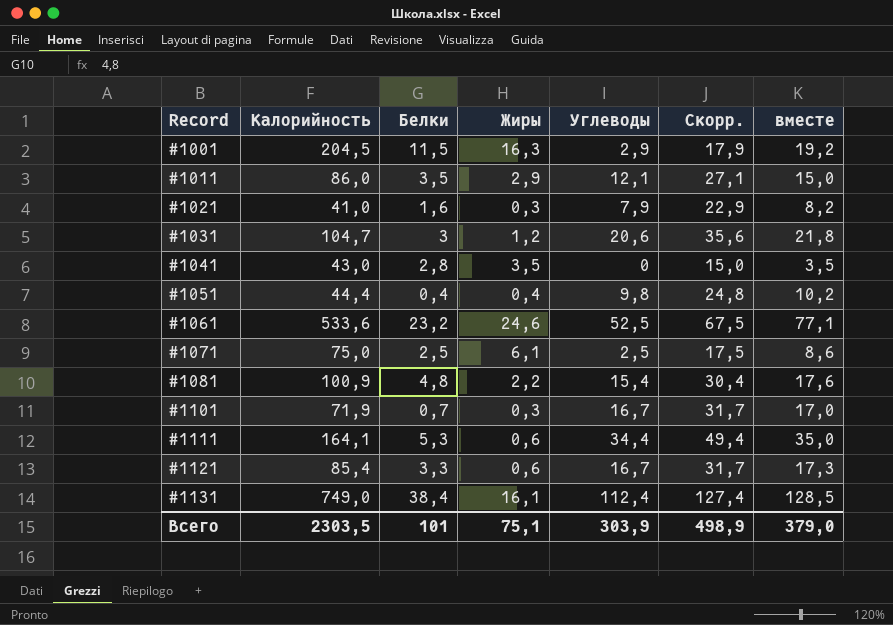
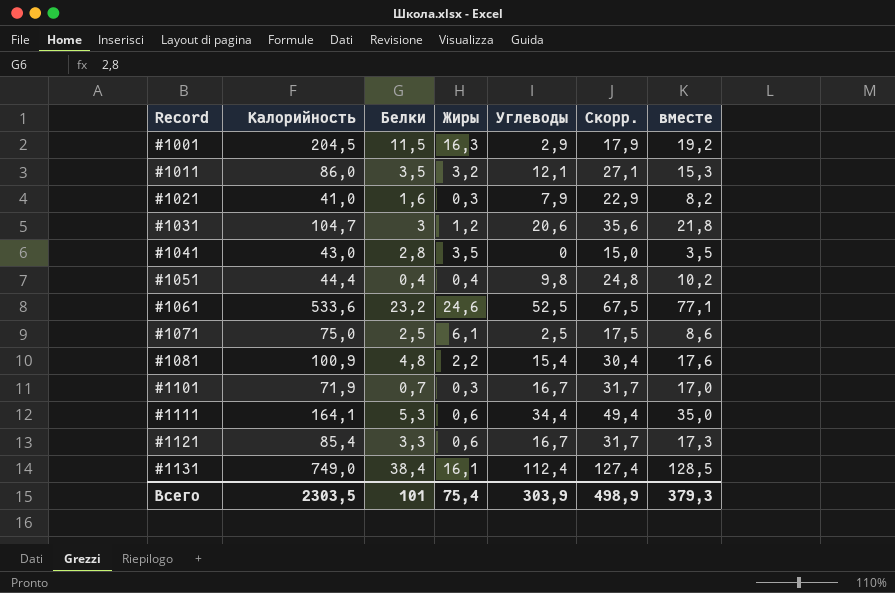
#1011 | Жиры: 2,9 -> 3,2
#1011 | вместе: 15,0 -> 15,3
Всего | Жиры: 75,1 -> 75,4
Всего | вместе: 379,0 -> 379,3

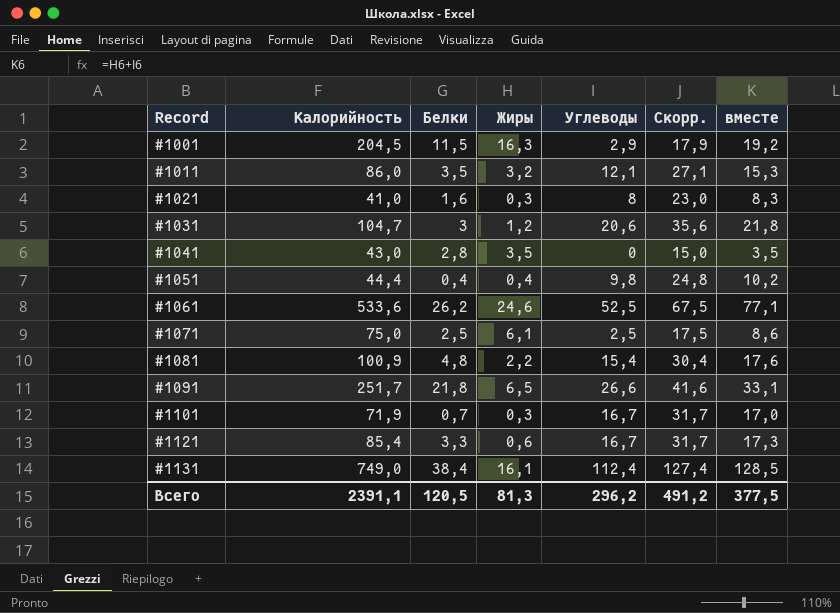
row #1111: 164,1 | 5,3 | 0,6 | 34,4 | 49,4 | 35,0 -> none
#1021 | Углеводы: 7,9 -> 8
#1021 | Скорр.: 22,9 -> 23,0
#1021 | вместе: 8,2 -> 8,3
#1061 | Белки: 23,2 -> 26,2
row #1091: none -> 251,7 | 21,8 | 6,5 | 26,6 | 41,6 | 33,1
Всего | Калорийность: 2303,5 -> 2391,1
Всего | Белки: 101 -> 120,5
Всего | Жиры: 75,4 -> 81,3
Всего | Углеводы: 303,9 -> 296,2
Всего | Скорр.: 498,9 -> 491,2
Всего | вместе: 379,3 -> 377,5

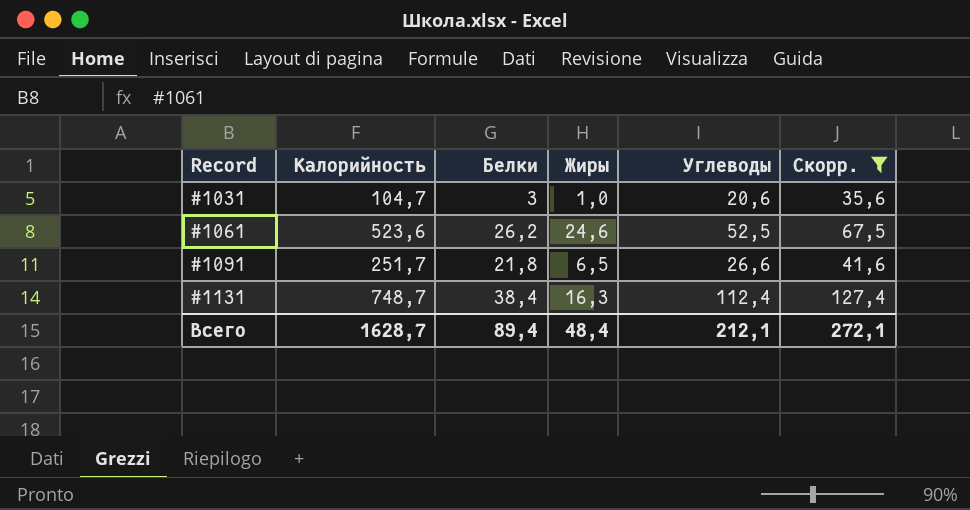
filter: none -> Скорр. >= 35,6
column вместе | formula: [Жиры] + [Углеводы] -> none
#1031 | Жиры: 1,2 -> 1,0
#1061 | Калорийность: 533,6 -> 523,6
#1131 | Калорийность: 749,0 -> 748,7
#1131 | Жиры: 16,1 -> 16,3
Всего | Калорийность: 2391,1 -> 1628,7
Всего | Белки: 120,5 -> 89,4
Всего | Жиры: 81,3 -> 48,4
Всего | Углеводы: 296,2 -> 212,1
Всего | Скорр.: 491,2 -> 272,1

